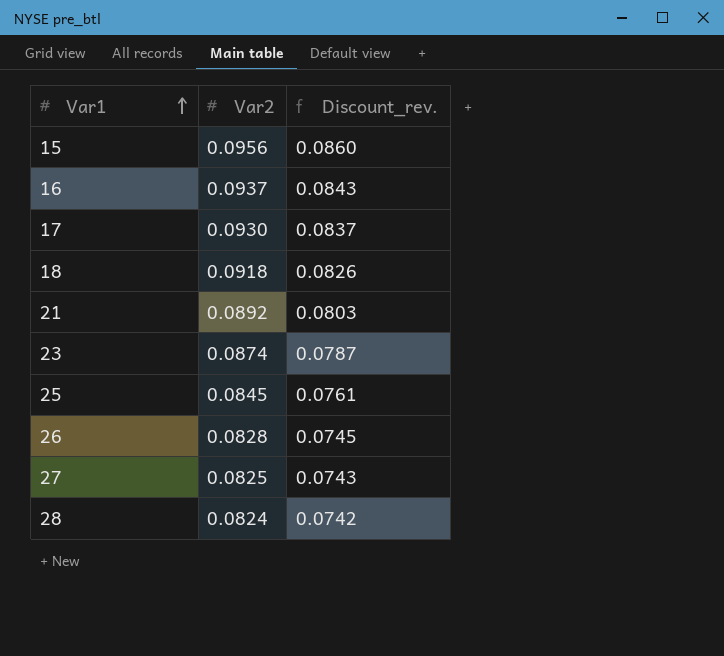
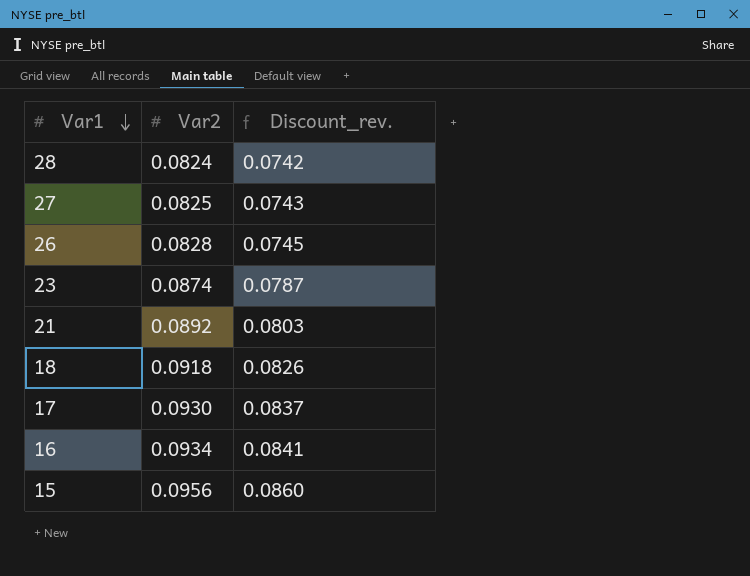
row order: Var1 ascending -> Var1 descending
row 25: 0.0845 | 0.0761 -> none
16 | Var2: 0.0937 -> 0.0934
16 | Discount_rev.: 0.0843 -> 0.0841

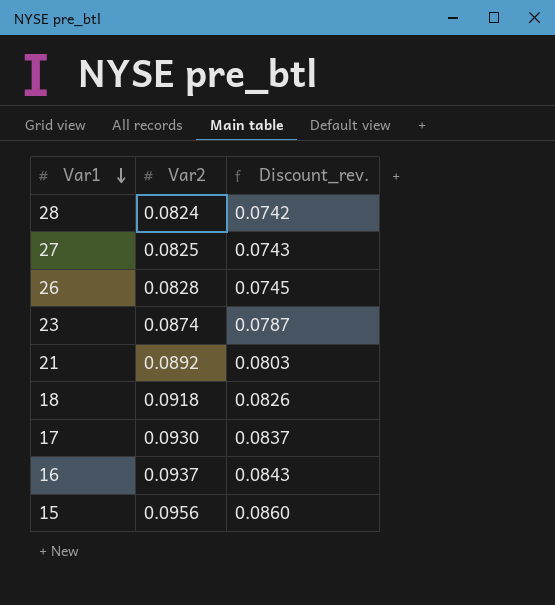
16 | Var2: 0.0934 -> 0.0937
16 | Discount_rev.: 0.0841 -> 0.0843

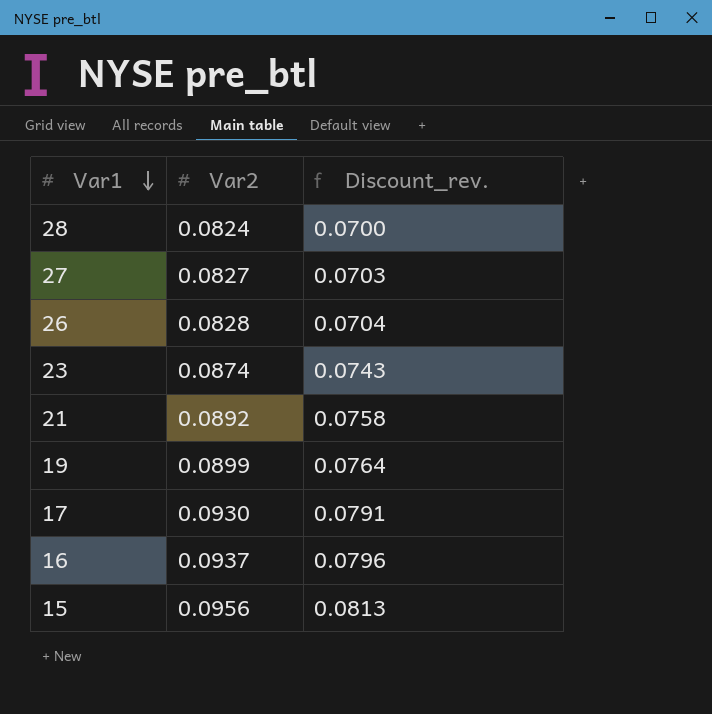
column Discount_rev. | formula: [Var2] * 0.9 -> [Var2] * 0.85
row 18: 0.0918 | 0.0826 -> none
27 | Var2: 0.0825 -> 0.0827
row 19: none -> 0.0899 | 0.0764

